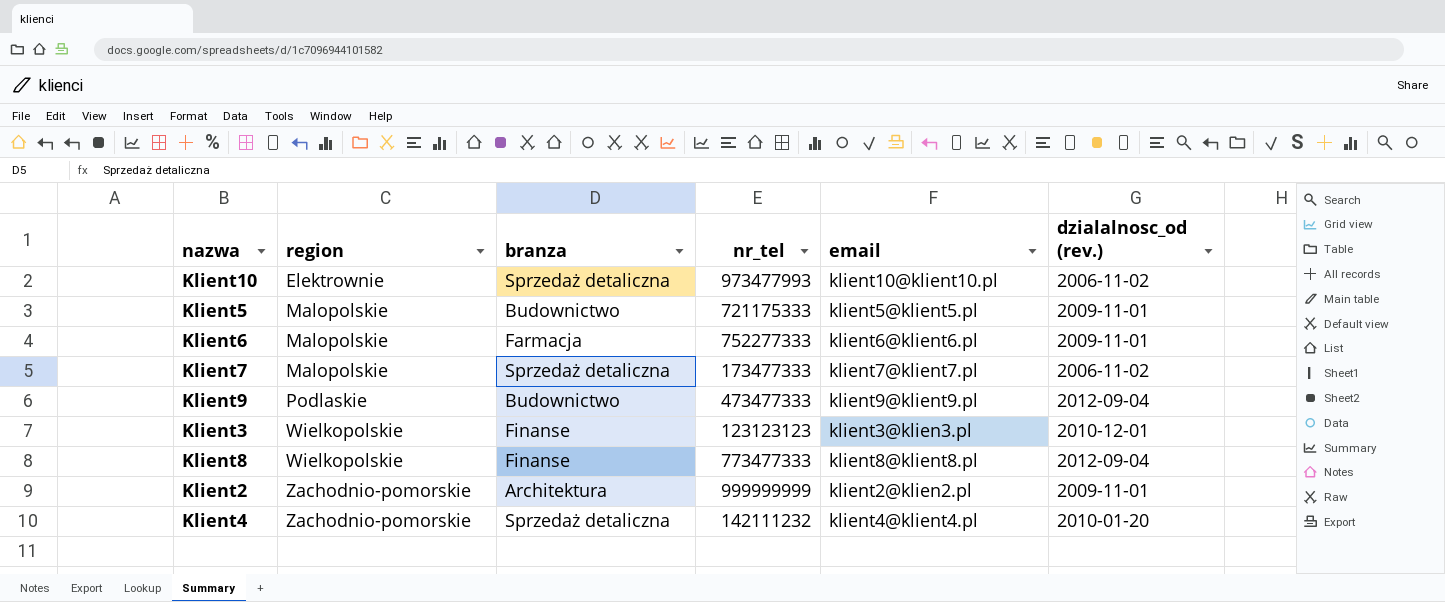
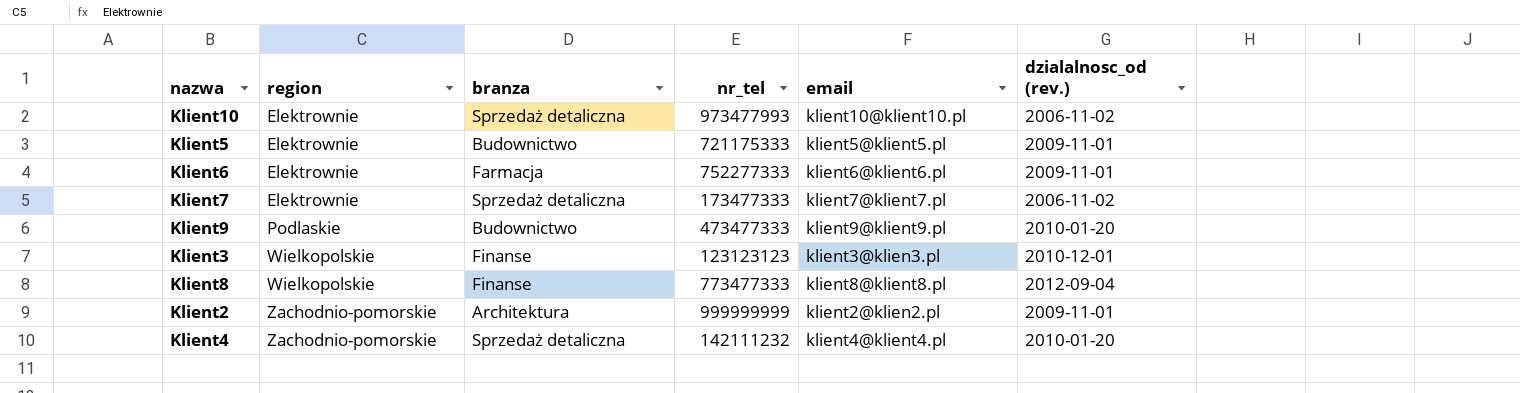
Klient5 | region: Malopolskie -> Elektrownie
Klient6 | region: Malopolskie -> Elektrownie
Klient7 | region: Malopolskie -> Elektrownie
Klient9 | dzialalnosc_od (rev.): 2012-09-04 -> 2010-01-20

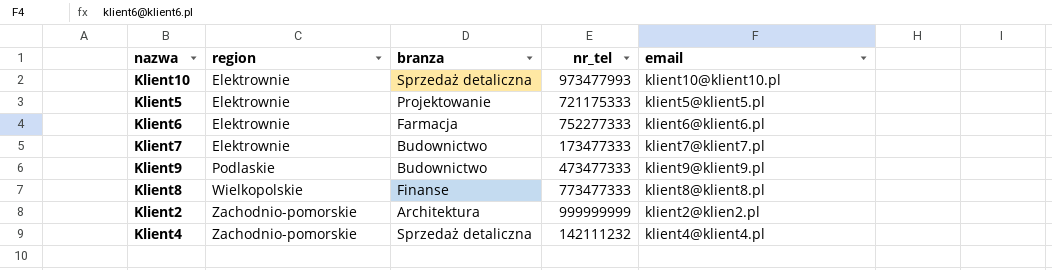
column dzialalnosc_od (rev.) | position: 6 -> none
row Klient3: Wielkopolskie | Finanse | 123123123 | klient3@klien3.pl | 2010-12-01 -> none
Klient5 | branza: Budownictwo -> Projektowanie
Klient7 | branza: Sprzedaż detaliczna -> Budownictwo

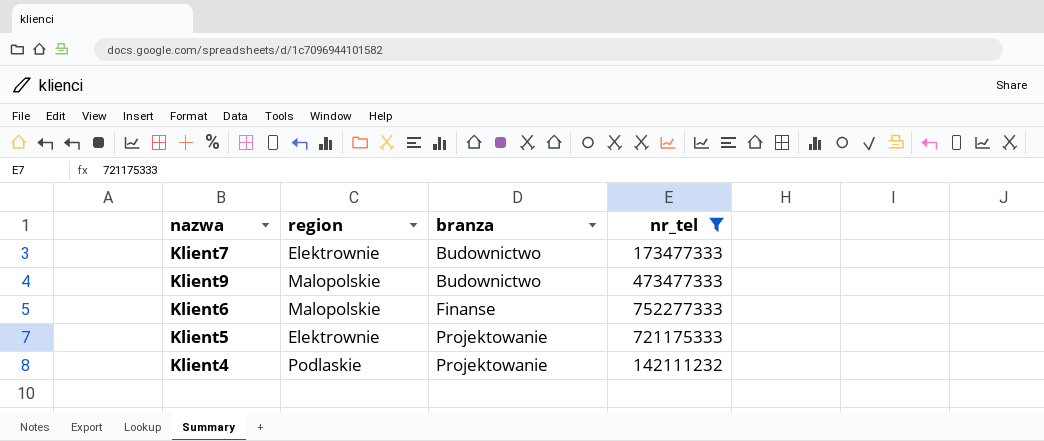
filter: none -> nr_tel <= 752277333
row order: region ascending -> branza ascending
column email | position: 5 -> none
Klient9 | region: Podlaskie -> Malopolskie
Klient6 | region: Elektrownie -> Malopolskie
Klient6 | branza: Farmacja -> Finanse
Klient4 | region: Zachodnio-pomorskie -> Podlaskie
Klient4 | branza: Sprzedaż detaliczna -> Projektowanie

